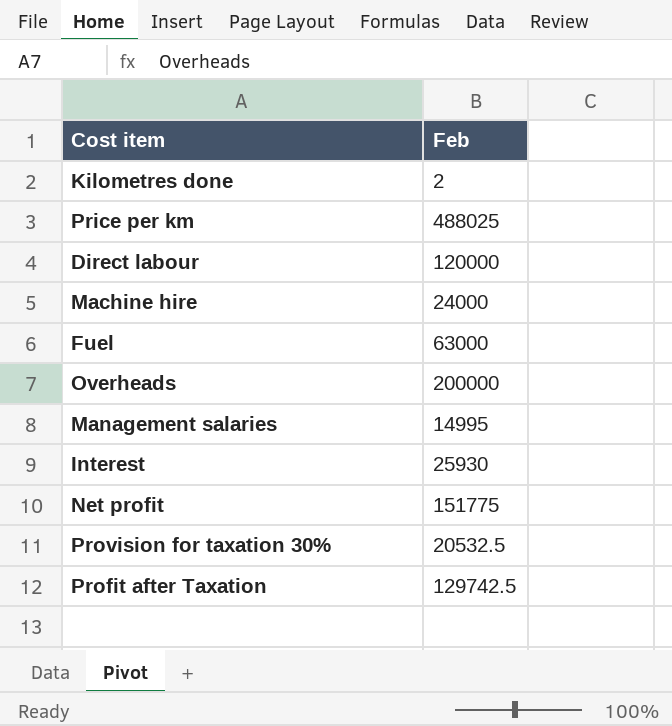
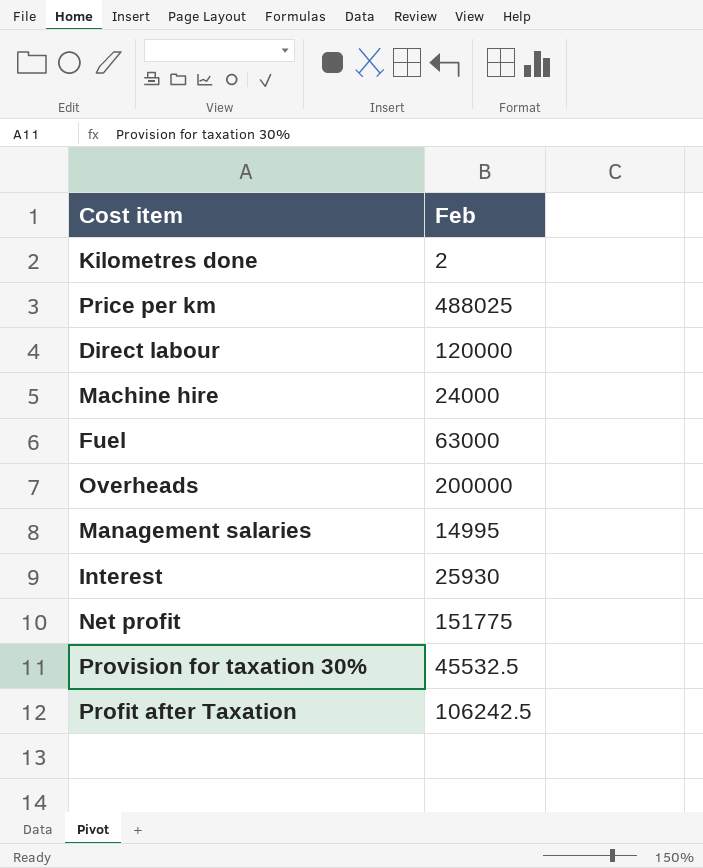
Provision for taxation 30% | Feb: 20532.5 -> 45532.5
Profit after Taxation | Feb: 129742.5 -> 106242.5

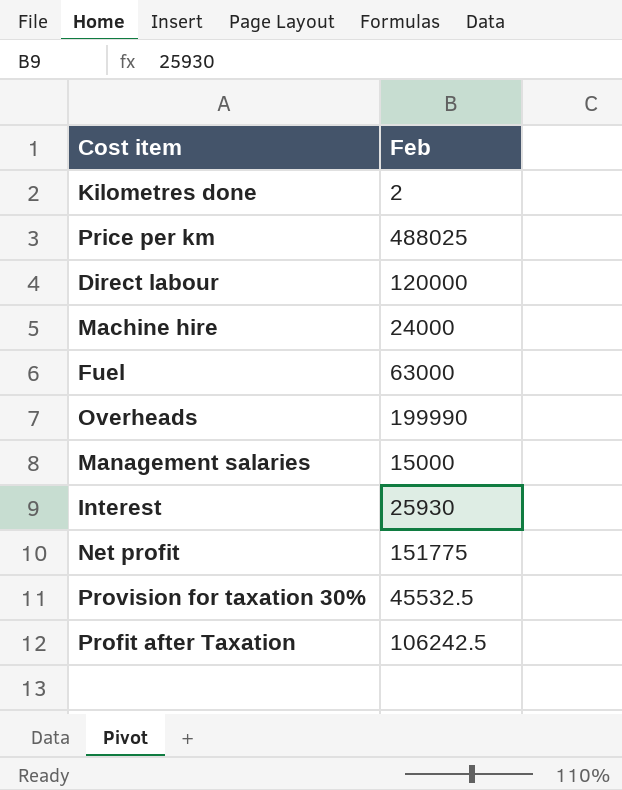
Overheads | Feb: 200000 -> 199990
Management salaries | Feb: 14995 -> 15000

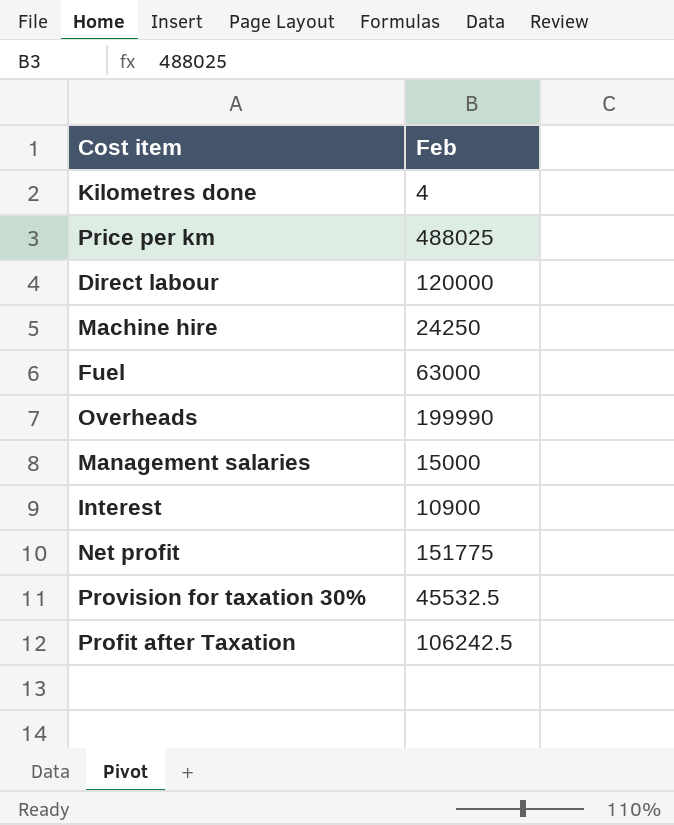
Kilometres done | Feb: 2 -> 4
Machine hire | Feb: 24000 -> 24250
Interest | Feb: 25930 -> 10900

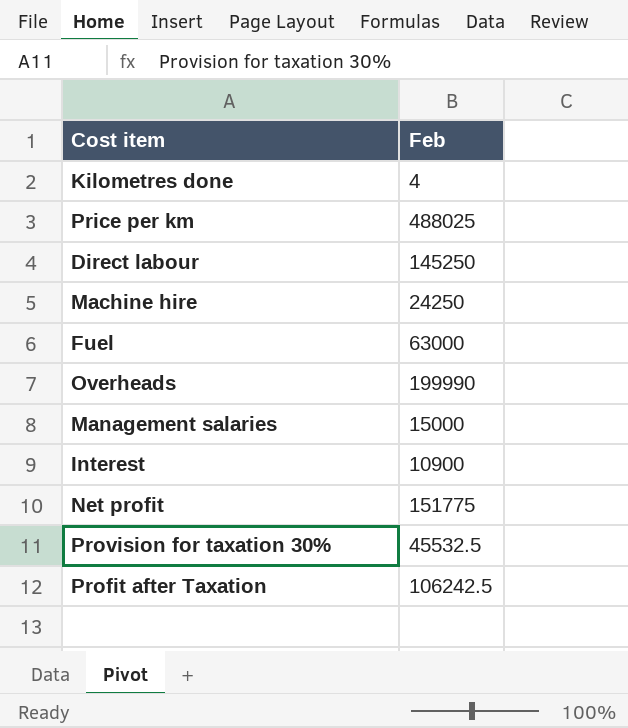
Direct labour | Feb: 120000 -> 145250

